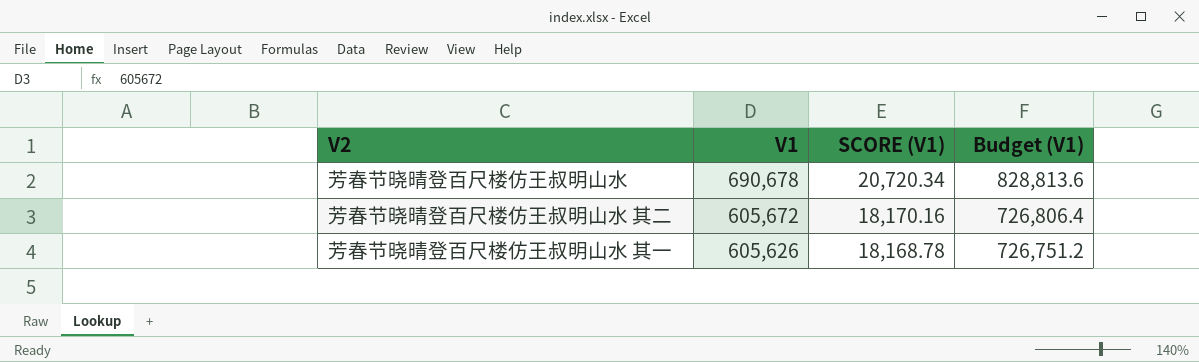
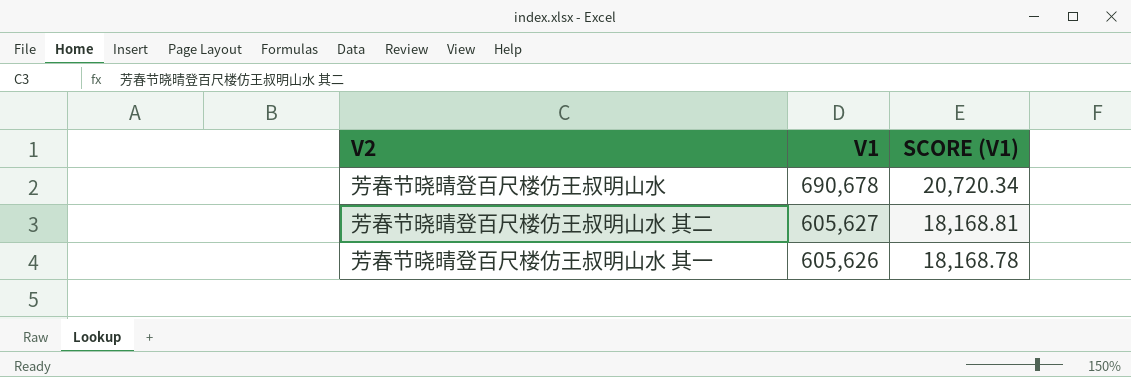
column Budget (V1) | formula: [V1] * 1.2 -> none
芳春节晓晴登百尺楼仿王叔明山水 其二 | V1: 605,672 -> 605,627
芳春节晓晴登百尺楼仿王叔明山水 其二 | SCORE (V1): 18,170.16 -> 18,168.81

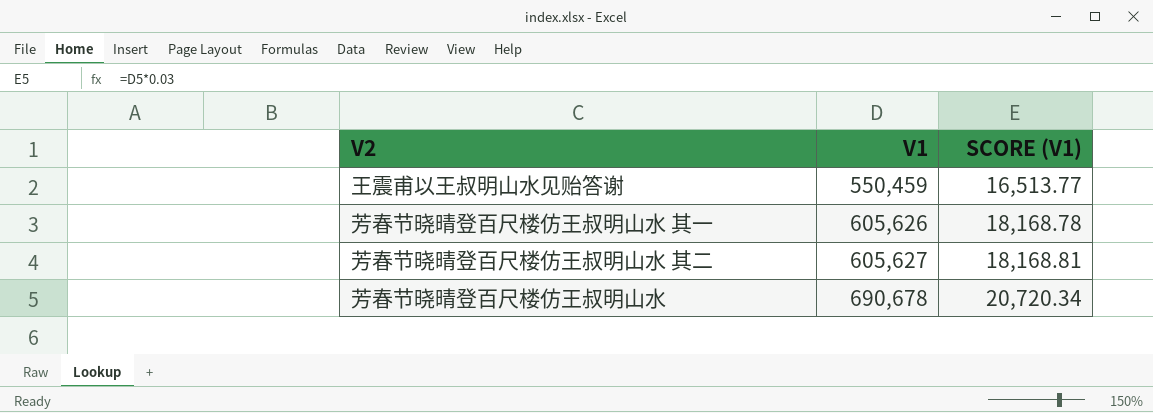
row order: V1 descending -> V1 ascending
row 王震甫以王叔明山水见贻答谢: none -> 550,459 | 16,513.77

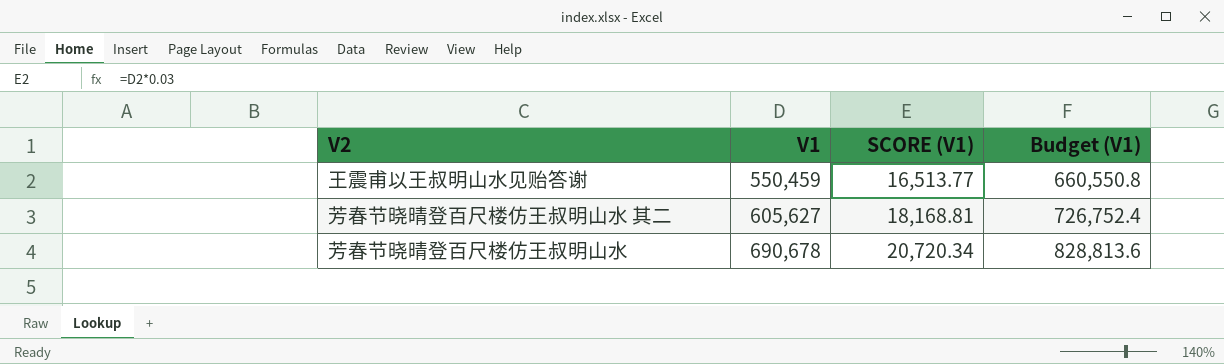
column Budget (V1) | formula: none -> [V1] * 1.2
row 芳春节晓晴登百尺楼仿王叔明山水 其一: 605,626 | 18,168.78 -> none

